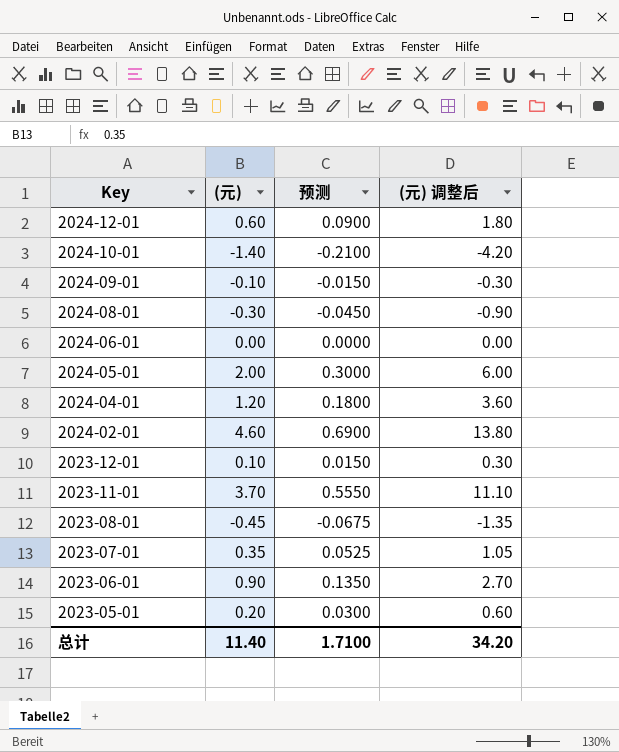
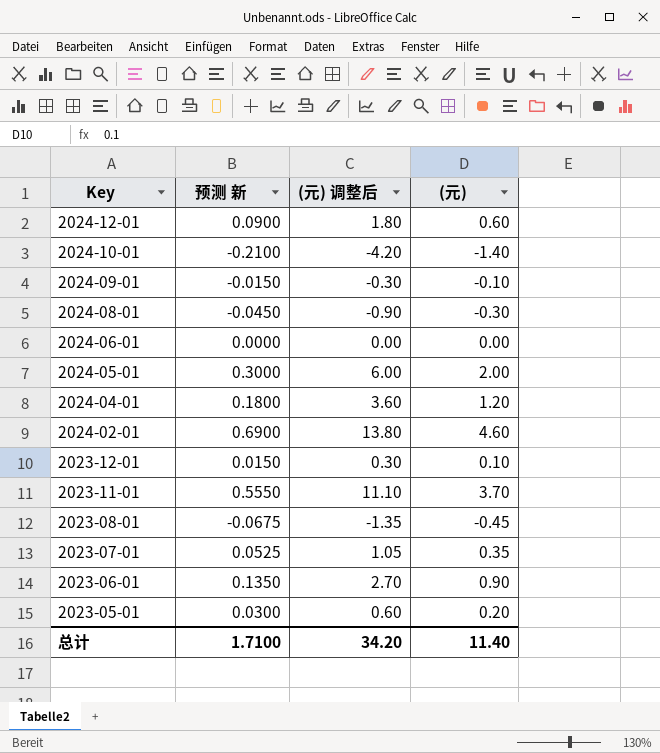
column name: 预测 -> 预测 新
column (元) | position: 2 -> 4

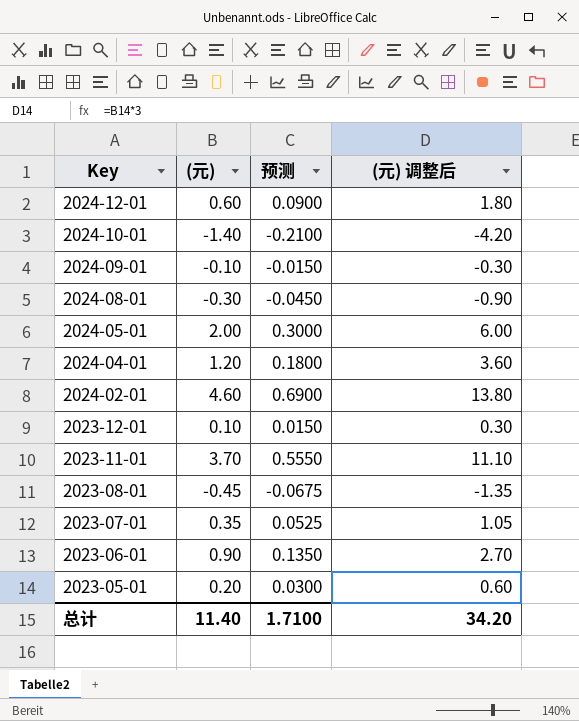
column (元) | position: 4 -> 2
column name: 预测 新 -> 预测
row 2024-06-01: 0.0000 | 0.00 | 0.00 -> none

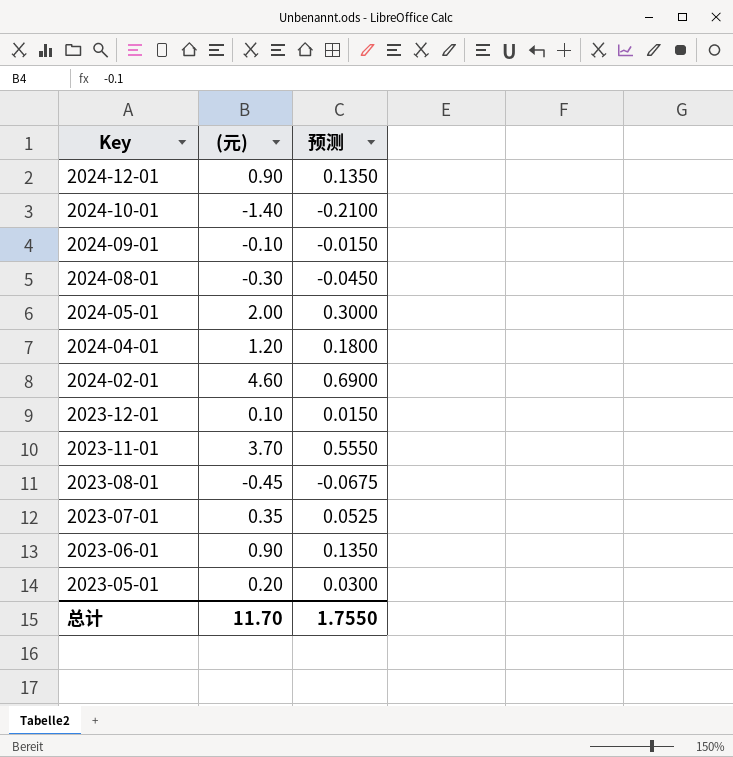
column (元) 调整后 | formula: [(元)] * 3 -> none
2024-12-01 | (元): 0.60 -> 0.90
2024-12-01 | 预测: 0.0900 -> 0.1350
总计 | (元): 11.40 -> 11.70
总计 | 预测: 1.7100 -> 1.7550

